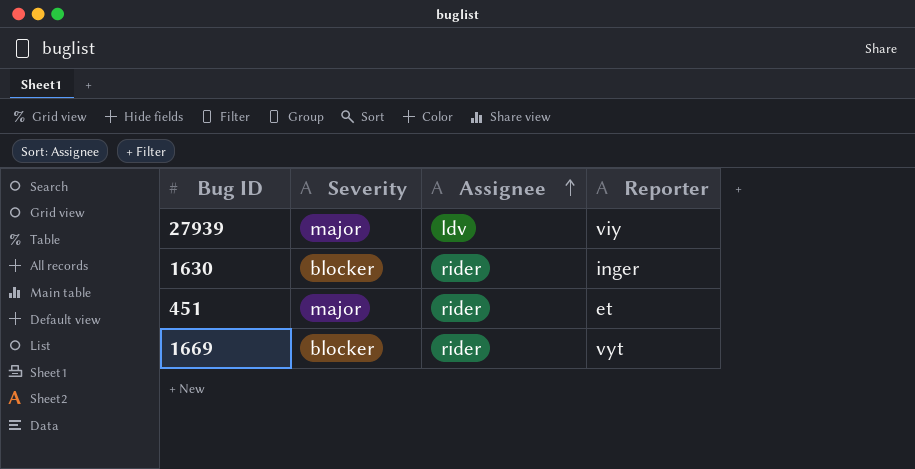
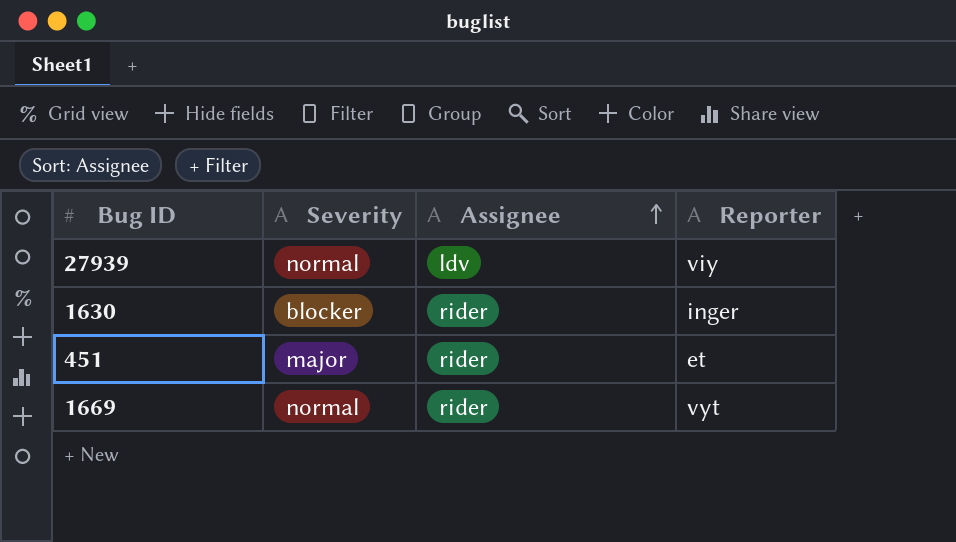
27939 | Severity: major -> normal
1669 | Severity: blocker -> normal

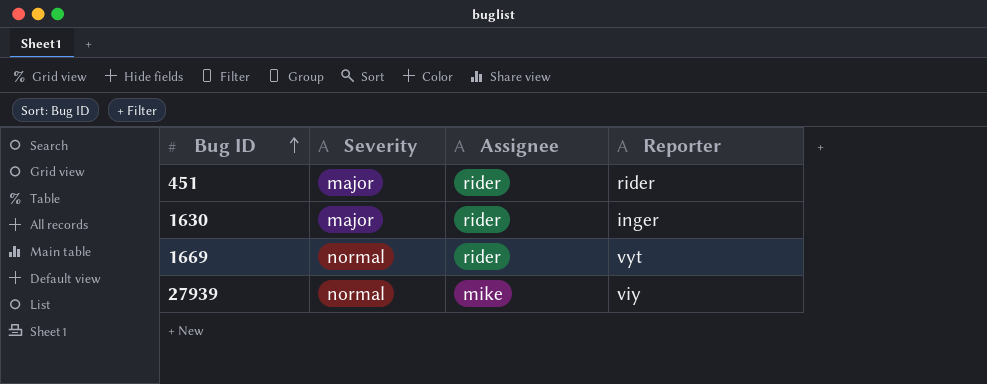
row order: Assignee ascending -> Bug ID ascending
451 | Reporter: et -> rider
1630 | Severity: blocker -> major
27939 | Assignee: ldv -> mike

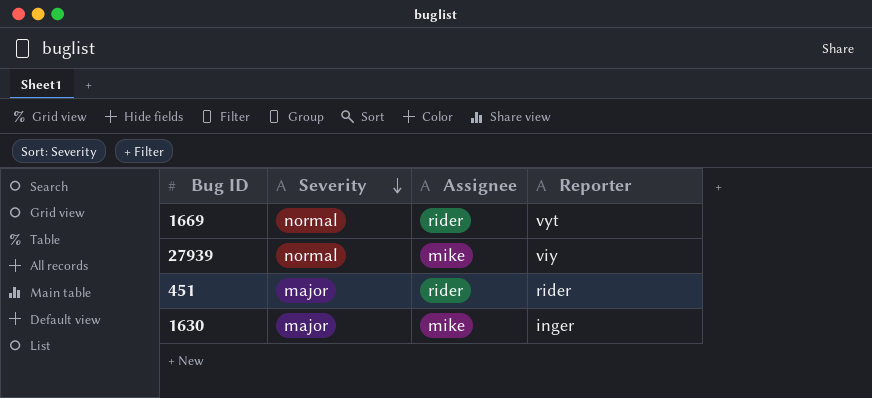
row order: Bug ID ascending -> Severity descending
1630 | Assignee: rider -> mike

